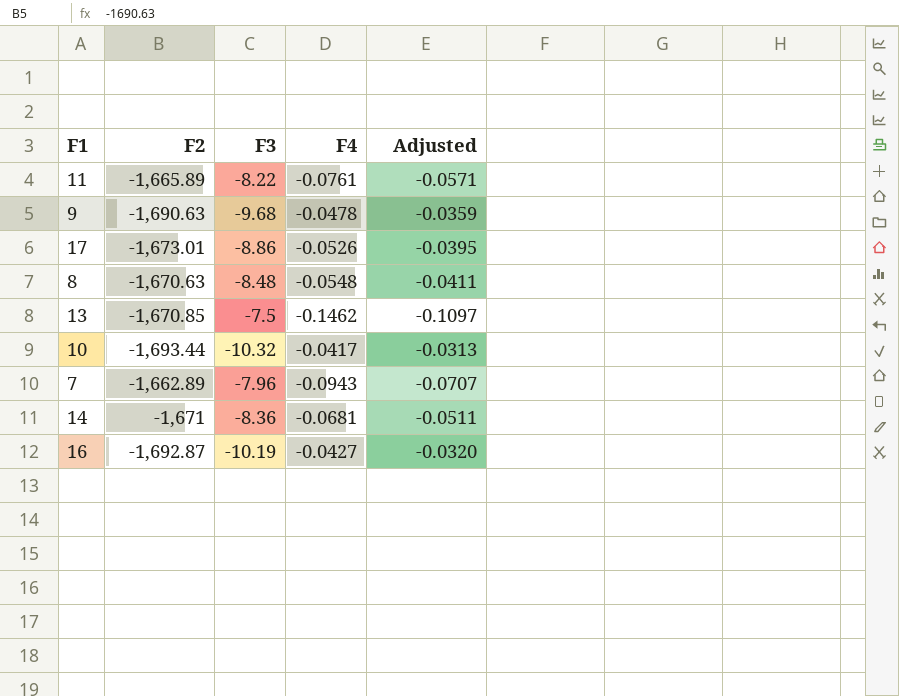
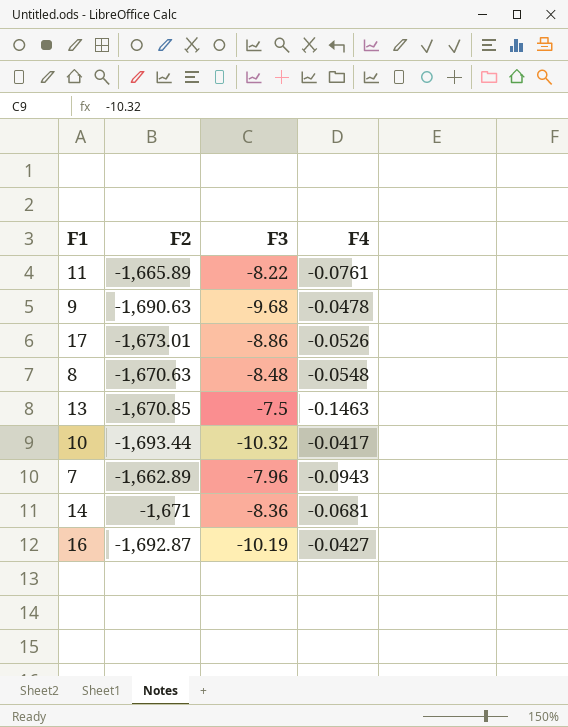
column Adjusted | formula: [F4] * 0.75 -> none
13 | F4: -0.1462 -> -0.1463

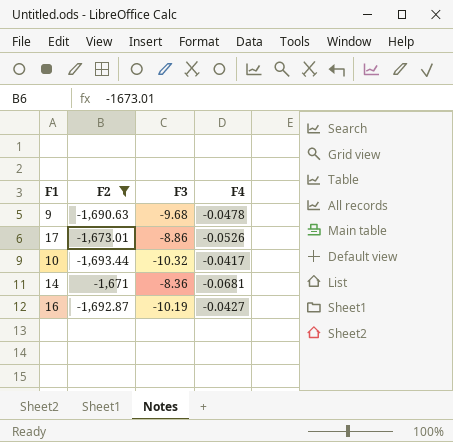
filter: none -> F2 <= -1,671

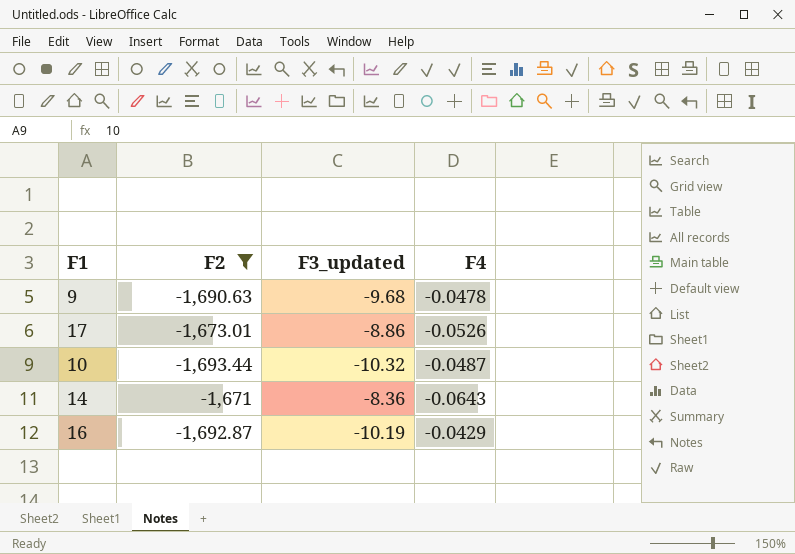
column name: F3 -> F3_updated
10 | F4: -0.0417 -> -0.0487
14 | F4: -0.0681 -> -0.0643
16 | F4: -0.0427 -> -0.0429

